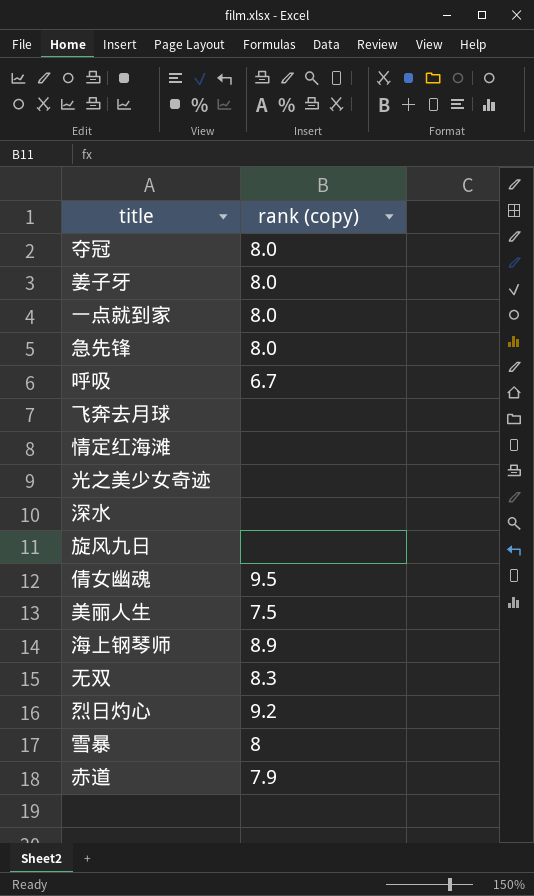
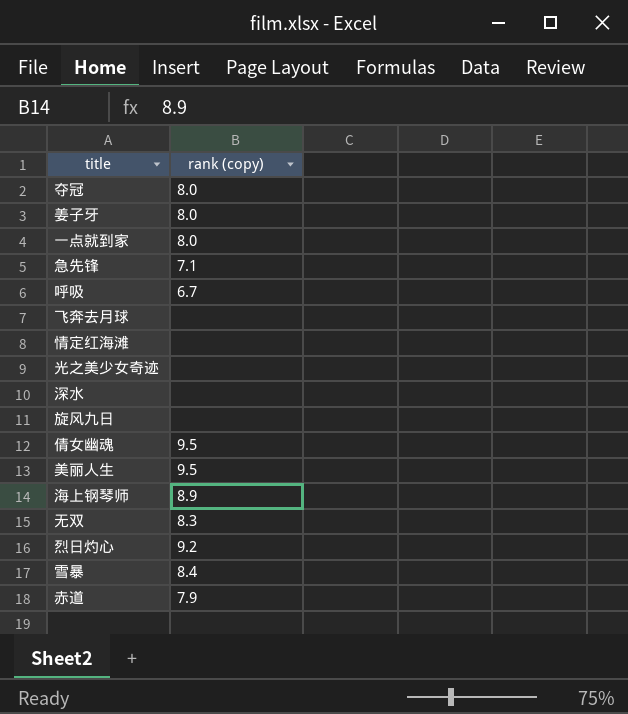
急先锋 | rank (copy): 8.0 -> 7.1
美丽人生 | rank (copy): 7.5 -> 9.5
雪暴 | rank (copy): 8 -> 8.4

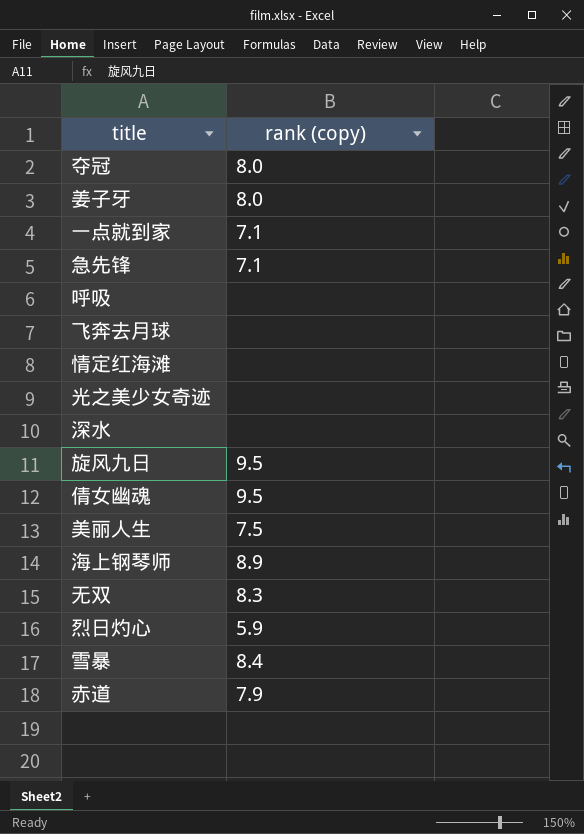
一点就到家 | rank (copy): 8.0 -> 7.1
呼吸 | rank (copy): 6.7 -> none
旋风九日 | rank (copy): none -> 9.5
美丽人生 | rank (copy): 9.5 -> 7.5
烈日灼心 | rank (copy): 9.2 -> 5.9

